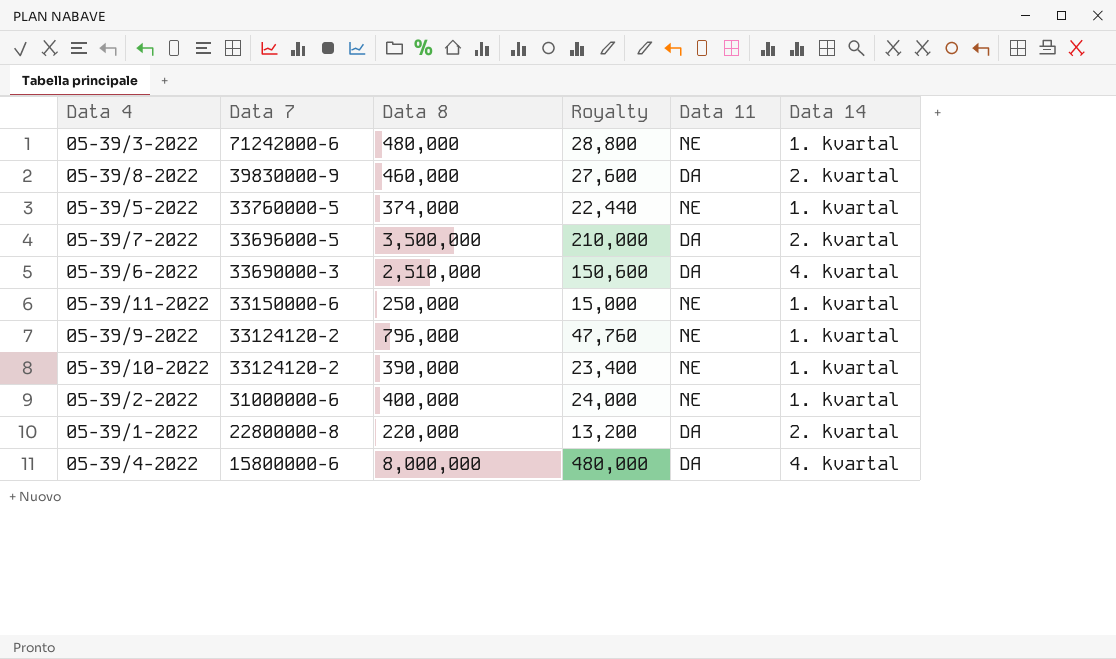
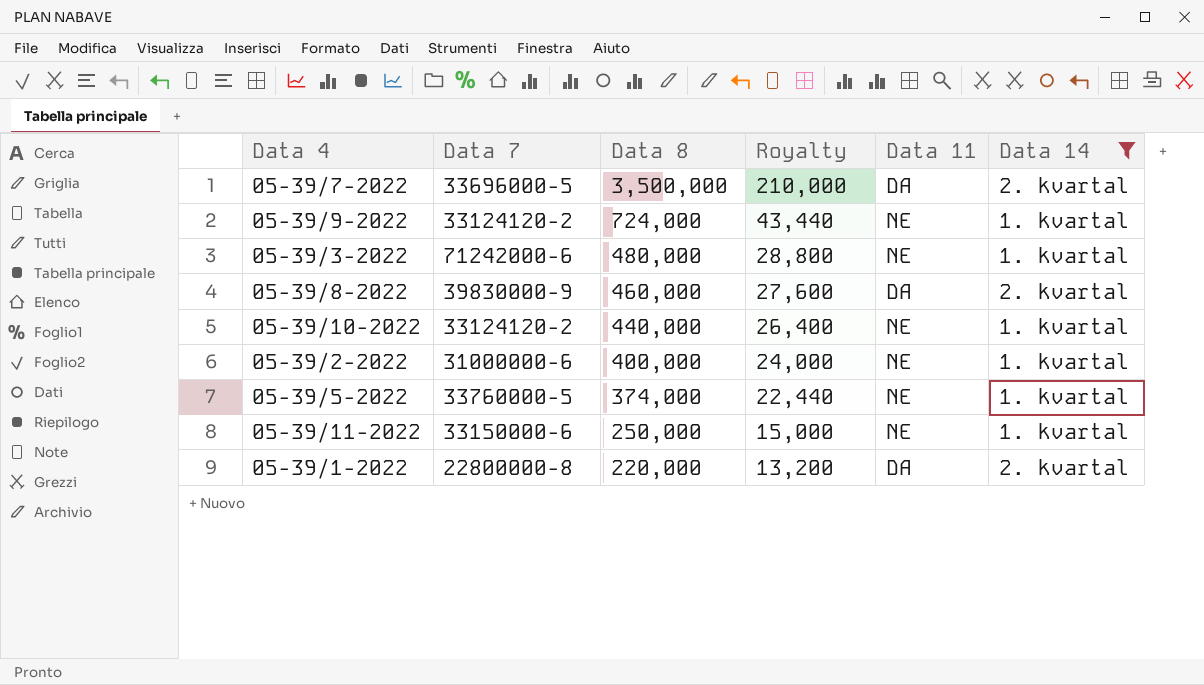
filter: none -> Data 14 != 4. kvartal
row order: Data 7 descending -> Data 8 descending
05-39/9-2022 | Data 8: 796,000 -> 724,000
05-39/9-2022 | Royalty: 47,760 -> 43,440
05-39/10-2022 | Data 8: 390,000 -> 440,000
05-39/10-2022 | Royalty: 23,400 -> 26,400

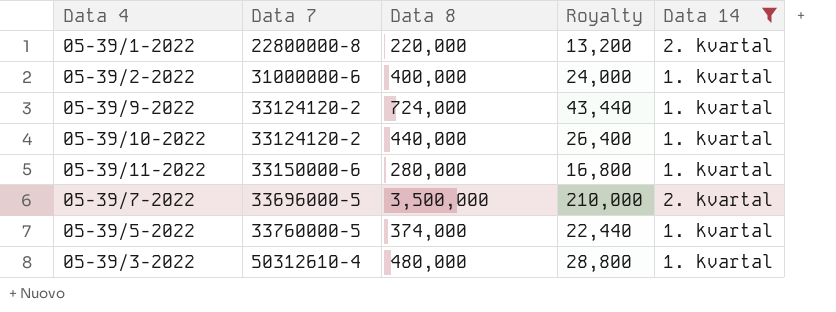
row order: Data 8 descending -> Data 7 ascending
column Data 11 | position: 5 -> none
row 05-39/8-2022: 39830000-9 | 460,000 | 27,600 | DA | 2. kvartal -> none
05-39/11-2022 | Data 8: 250,000 -> 280,000
05-39/11-2022 | Royalty: 15,000 -> 16,800
05-39/3-2022 | Data 7: 71242000-6 -> 50312610-4

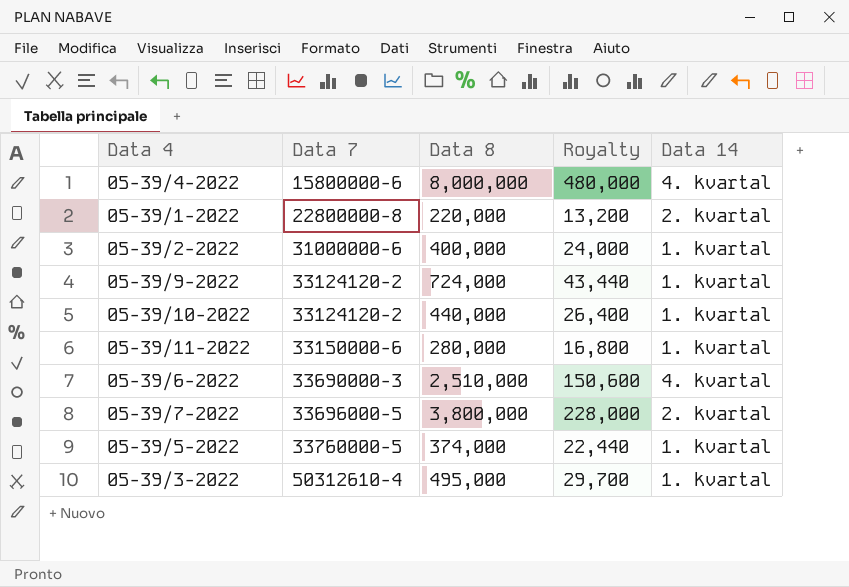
filter: Data 14 != 4. kvartal -> none
05-39/7-2022 | Data 8: 3,500,000 -> 3,800,000
05-39/7-2022 | Royalty: 210,000 -> 228,000
05-39/3-2022 | Data 8: 480,000 -> 495,000
05-39/3-2022 | Royalty: 28,800 -> 29,700

